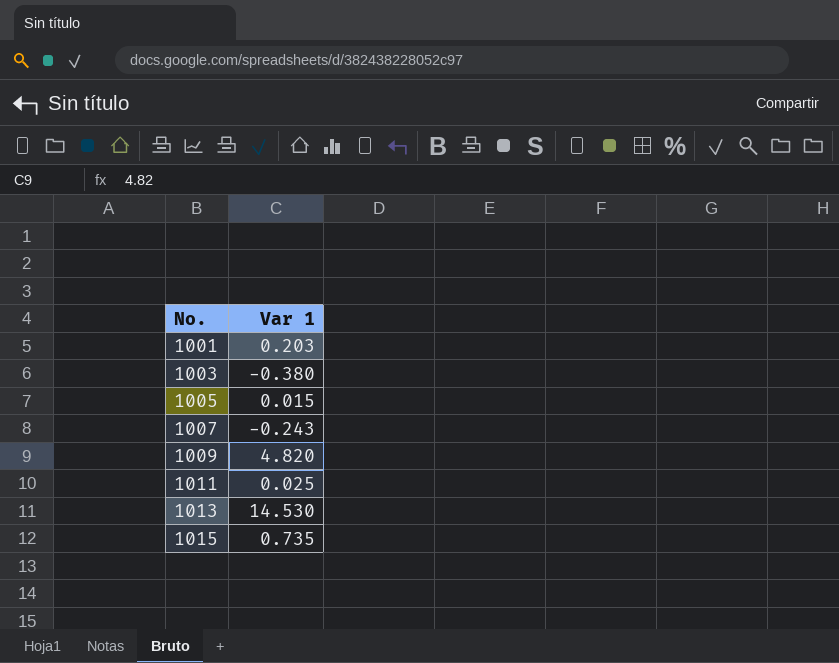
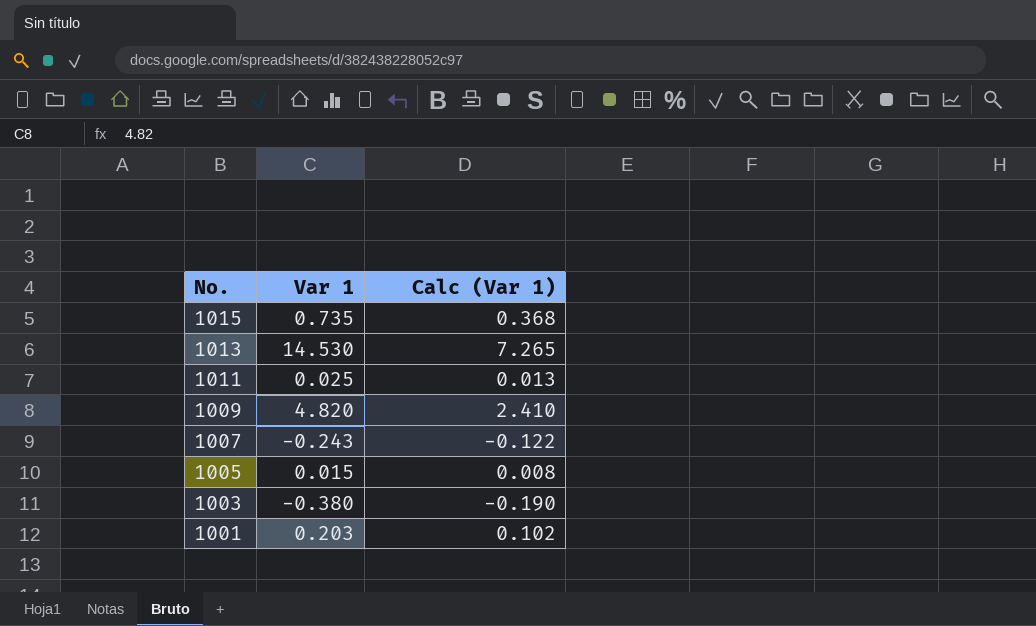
row order: No. ascending -> No. descending
column Calc (Var 1) | formula: none -> [Var 1] * 0.5

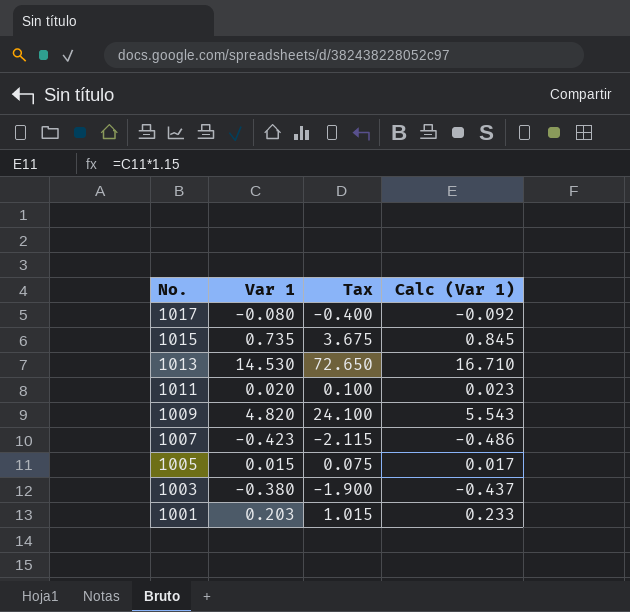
column Tax | formula: none -> [Var 1] * 5
column Calc (Var 1) | formula: [Var 1] * 0.5 -> [Var 1] * 1.15
row 1017: none -> -0.080 | -0.400 | -0.092
1011 | Var 1: 0.025 -> 0.020
1007 | Var 1: -0.243 -> -0.423

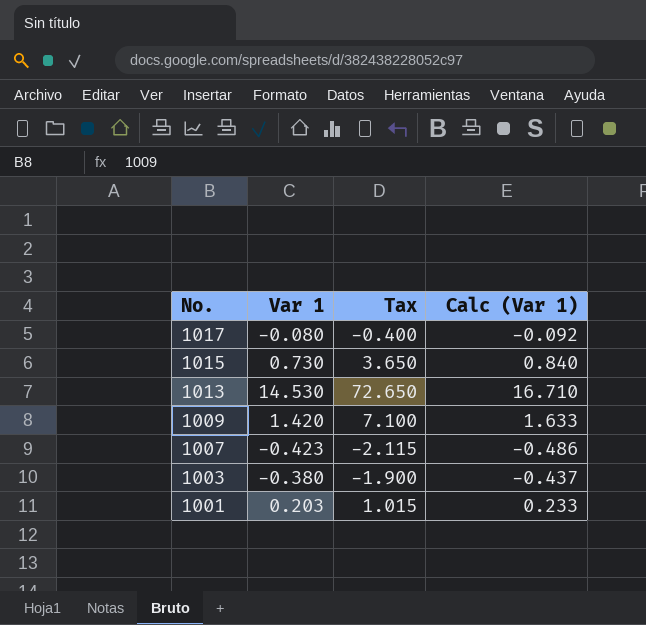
row 1011: 0.020 | 0.100 | 0.023 -> none
row 1005: 0.015 | 0.075 | 0.017 -> none
1015 | Var 1: 0.735 -> 0.730
1015 | Tax: 3.675 -> 3.650
1015 | Calc (Var 1): 0.845 -> 0.840
1009 | Var 1: 4.820 -> 1.420
1009 | Tax: 24.100 -> 7.100
1009 | Calc (Var 1): 5.543 -> 1.633

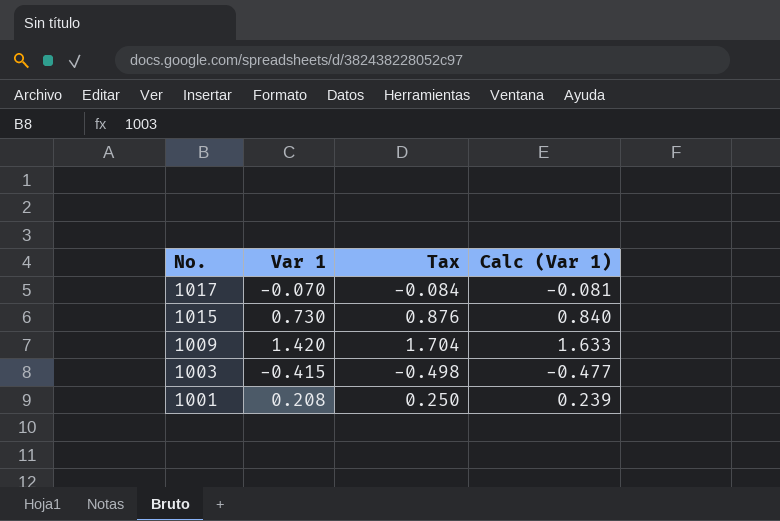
column Tax | formula: [Var 1] * 5 -> [Var 1] * 1.2
row 1013: 14.530 | 72.650 | 16.710 -> none
row 1007: -0.423 | -2.115 | -0.486 -> none
1017 | Var 1: -0.080 -> -0.070
1017 | Calc (Var 1): -0.092 -> -0.081
1003 | Var 1: -0.380 -> -0.415
1003 | Calc (Var 1): -0.437 -> -0.477
1001 | Var 1: 0.203 -> 0.208
1001 | Calc (Var 1): 0.233 -> 0.239

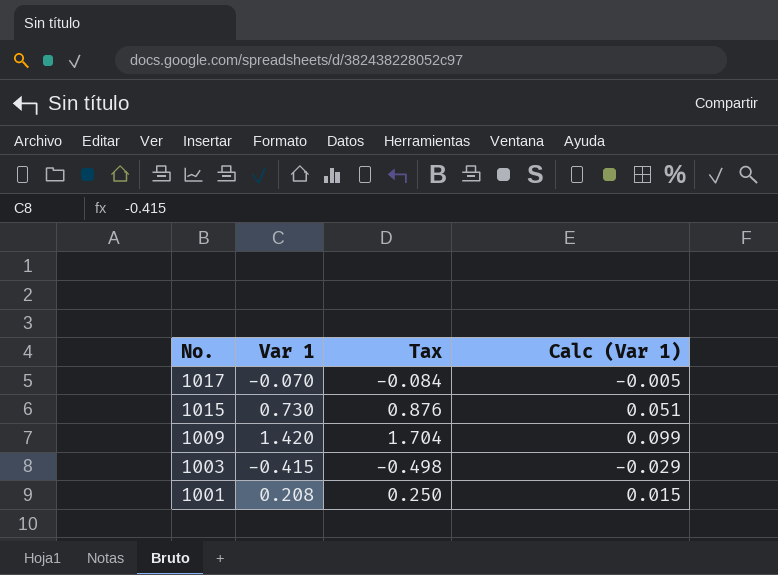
column Calc (Var 1) | formula: [Var 1] * 1.15 -> [Var 1] * 0.07

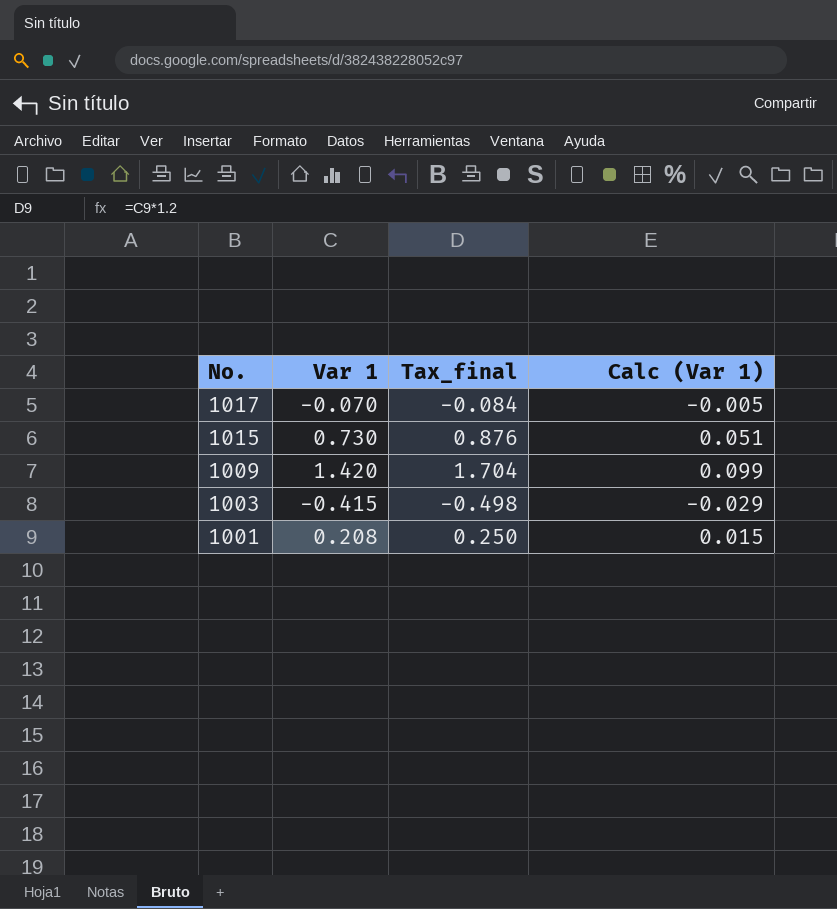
column name: Tax -> Tax_final

